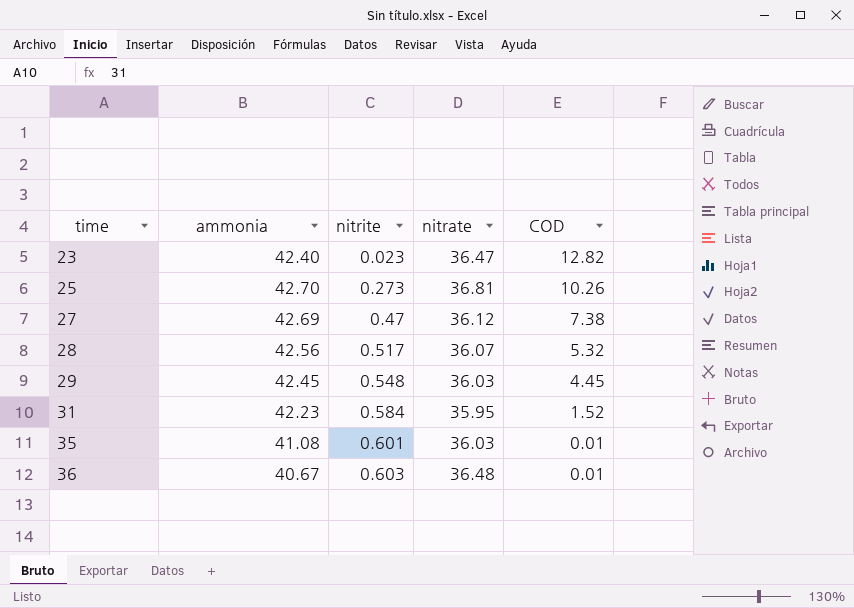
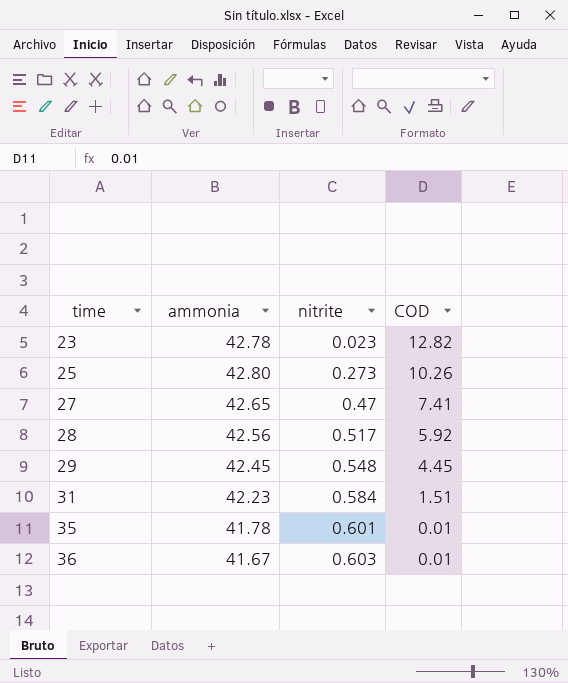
column nitrate | position: 4 -> none
23 | ammonia: 42.40 -> 42.78
25 | ammonia: 42.70 -> 42.80
27 | ammonia: 42.69 -> 42.65
27 | COD: 7.38 -> 7.41
28 | COD: 5.32 -> 5.92
31 | COD: 1.52 -> 1.51
35 | ammonia: 41.08 -> 41.78
36 | ammonia: 40.67 -> 41.67

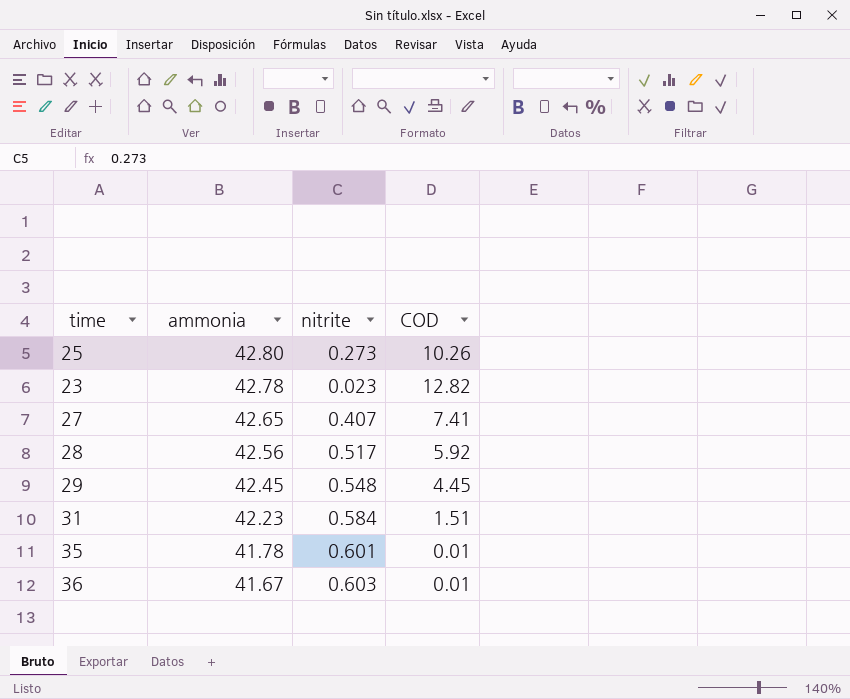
row order: time ascending -> ammonia descending
27 | nitrite: 0.47 -> 0.407

